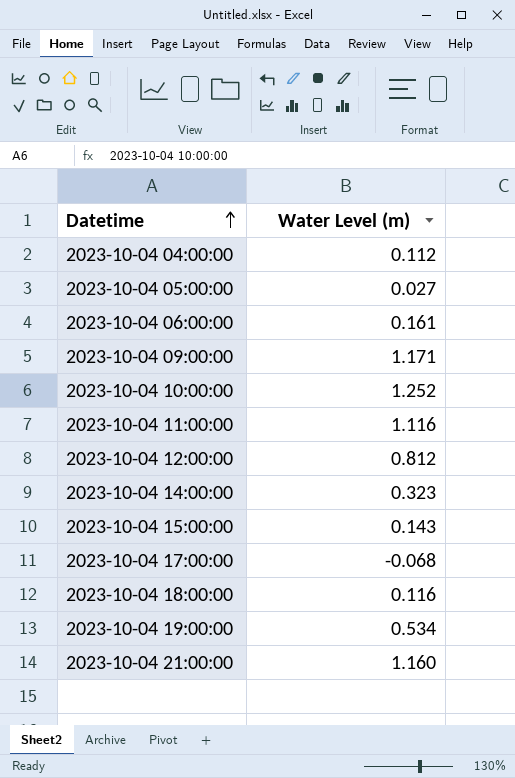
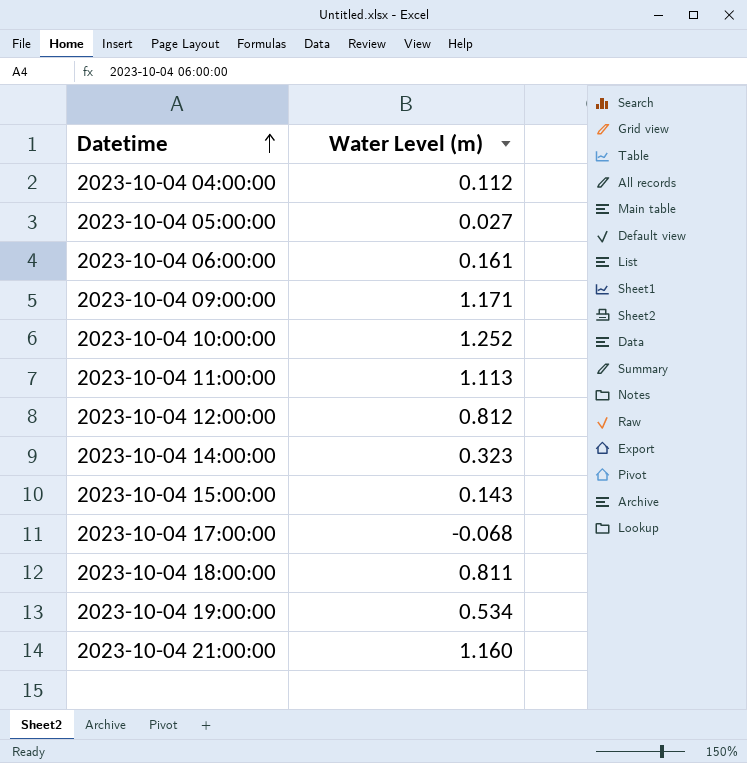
2023-10-04 11:00:00 | Water Level (m): 1.116 -> 1.113
2023-10-04 18:00:00 | Water Level (m): 0.116 -> 0.811

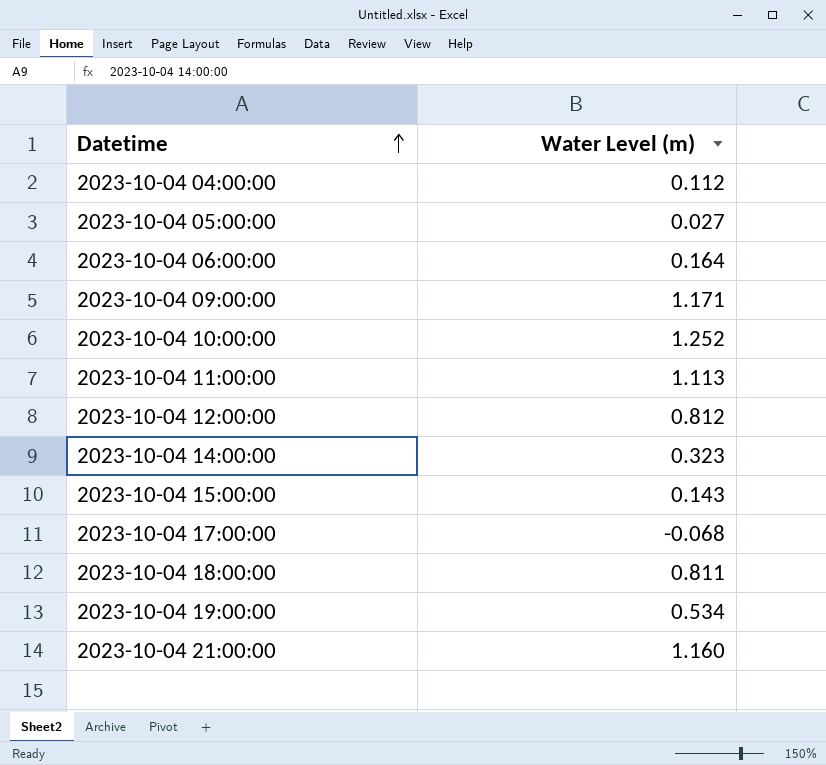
2023-10-04 06:00:00 | Water Level (m): 0.161 -> 0.164

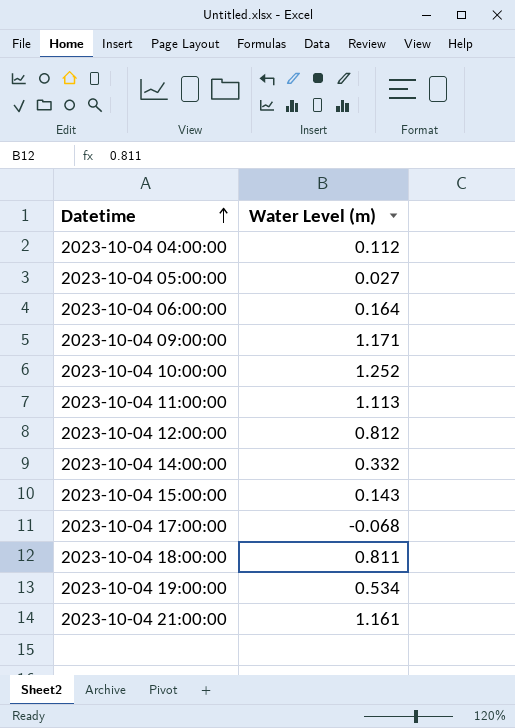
2023-10-04 14:00:00 | Water Level (m): 0.323 -> 0.332
2023-10-04 21:00:00 | Water Level (m): 1.160 -> 1.161

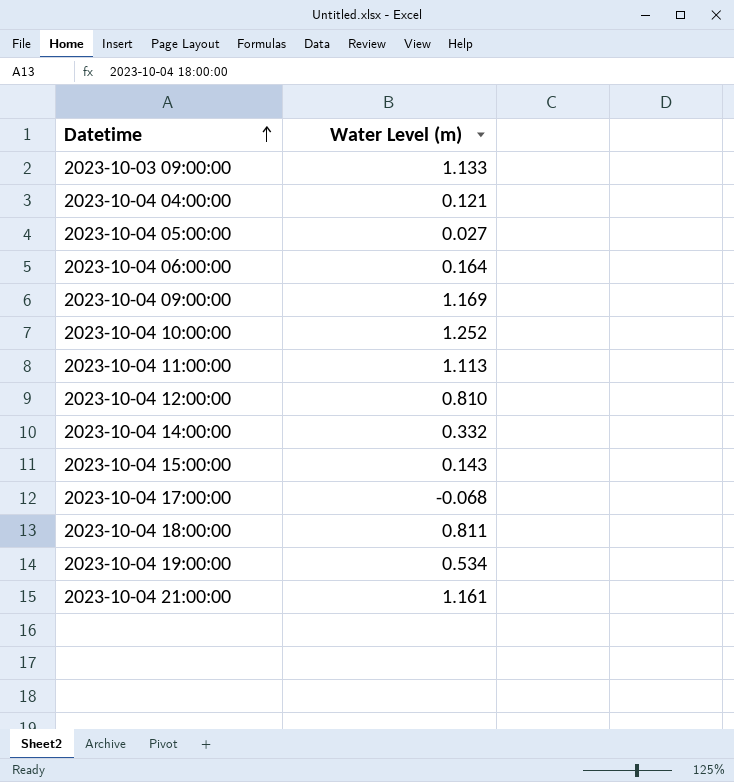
row 2023-10-03 09:00:00: none -> 1.133
2023-10-04 04:00:00 | Water Level (m): 0.112 -> 0.121
2023-10-04 09:00:00 | Water Level (m): 1.171 -> 1.169
2023-10-04 12:00:00 | Water Level (m): 0.812 -> 0.810

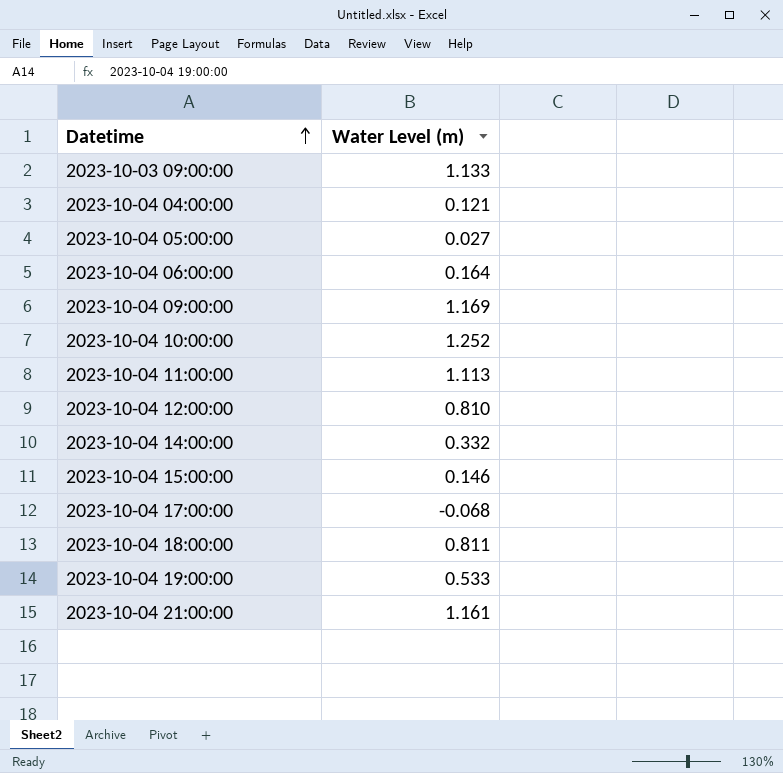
2023-10-04 15:00:00 | Water Level (m): 0.143 -> 0.146
2023-10-04 19:00:00 | Water Level (m): 0.534 -> 0.533

